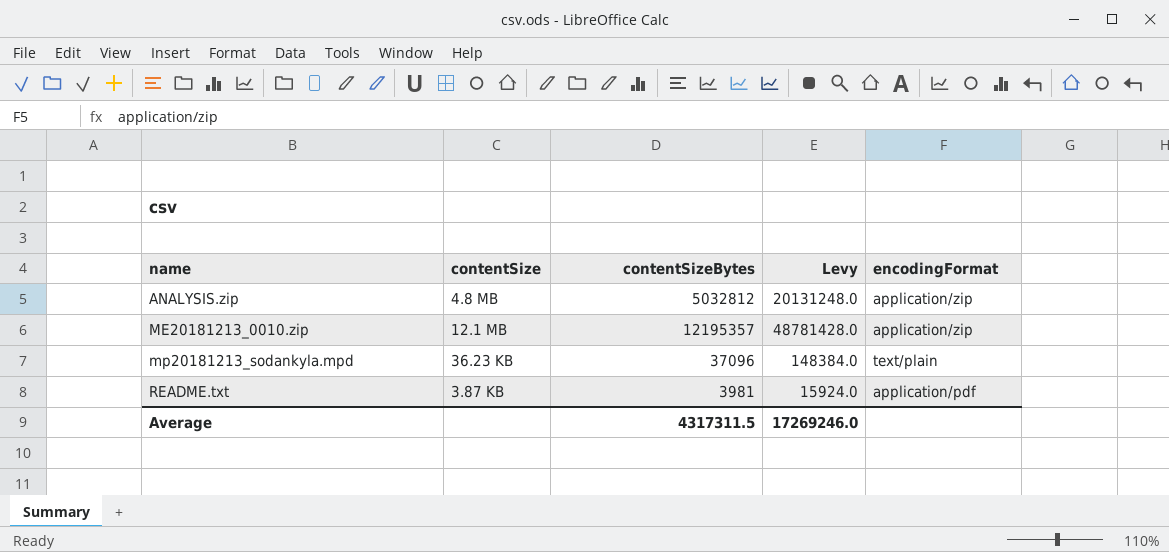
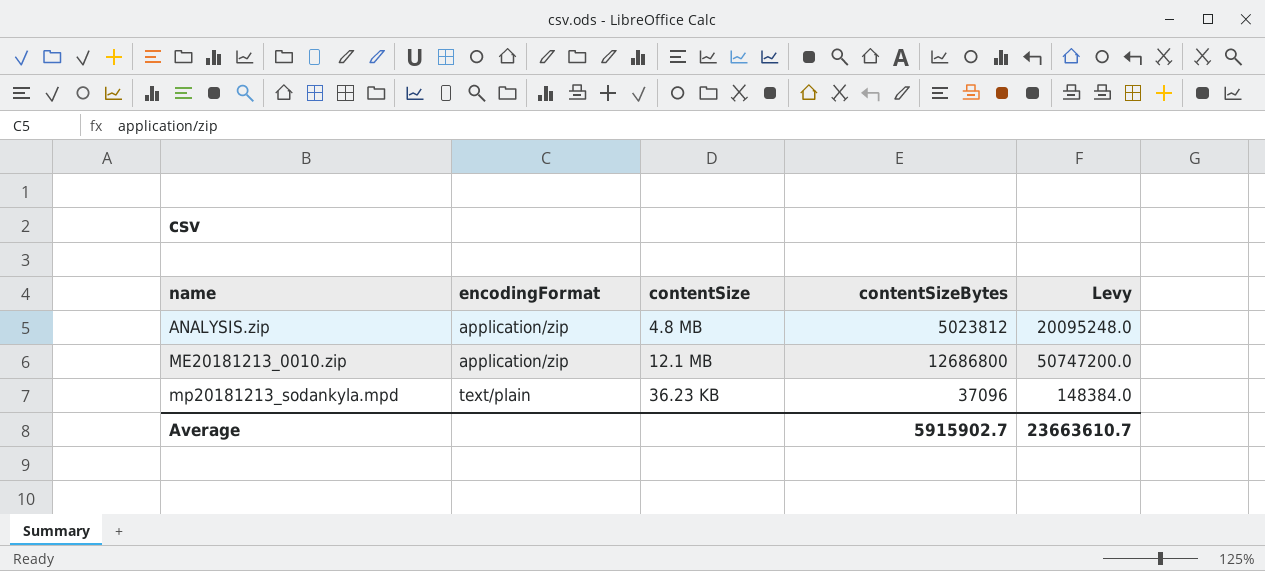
column encodingFormat | position: 5 -> 2
row README.txt: 3.87 KB | 3981 | 15924.0 | application/pdf -> none
ANALYSIS.zip | contentSizeBytes: 5032812 -> 5023812
ANALYSIS.zip | Levy: 20131248.0 -> 20095248.0
ME20181213_0010.zip | contentSizeBytes: 12195357 -> 12686800
ME20181213_0010.zip | Levy: 48781428.0 -> 50747200.0
Average | contentSizeBytes: 4317311.5 -> 5915902.7
Average | Levy: 17269246.0 -> 23663610.7

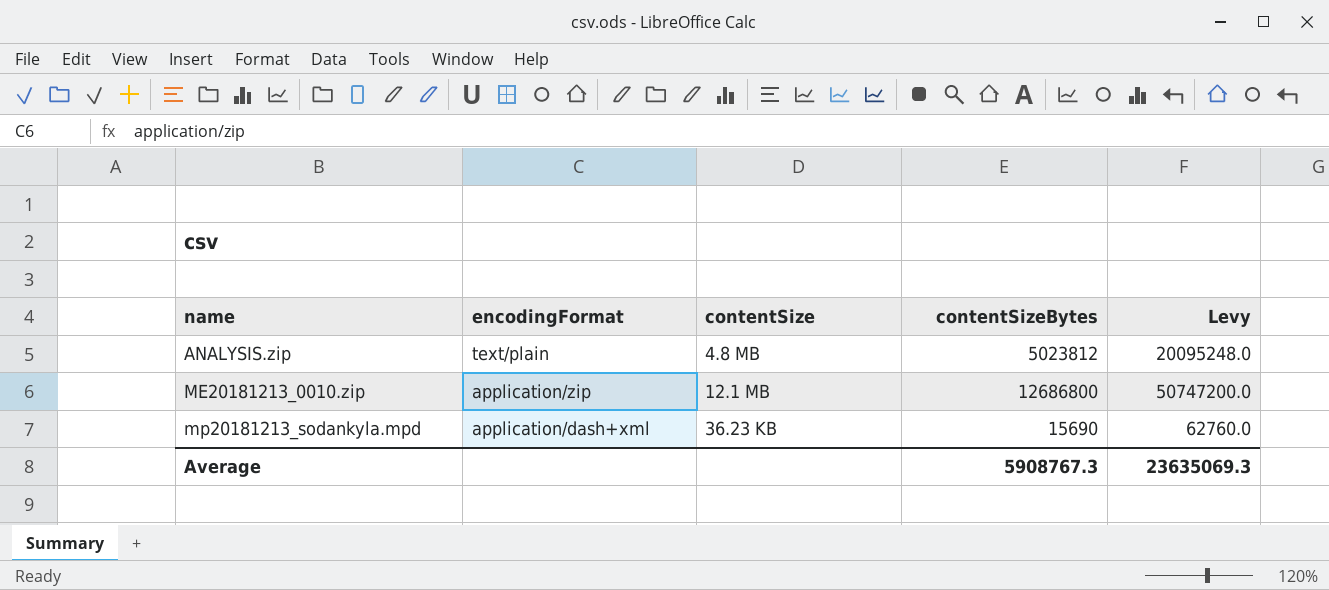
ANALYSIS.zip | encodingFormat: application/zip -> text/plain
mp20181213_sodankyla.mpd | encodingFormat: text/plain -> application/dash+xml
mp20181213_sodankyla.mpd | contentSizeBytes: 37096 -> 15690
mp20181213_sodankyla.mpd | Levy: 148384.0 -> 62760.0
Average | contentSizeBytes: 5915902.7 -> 5908767.3
Average | Levy: 23663610.7 -> 23635069.3

